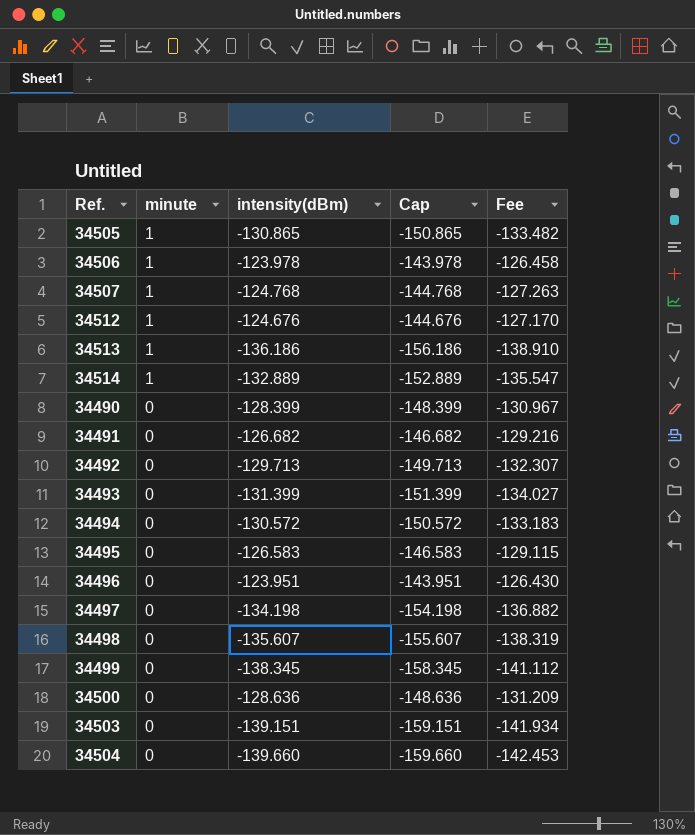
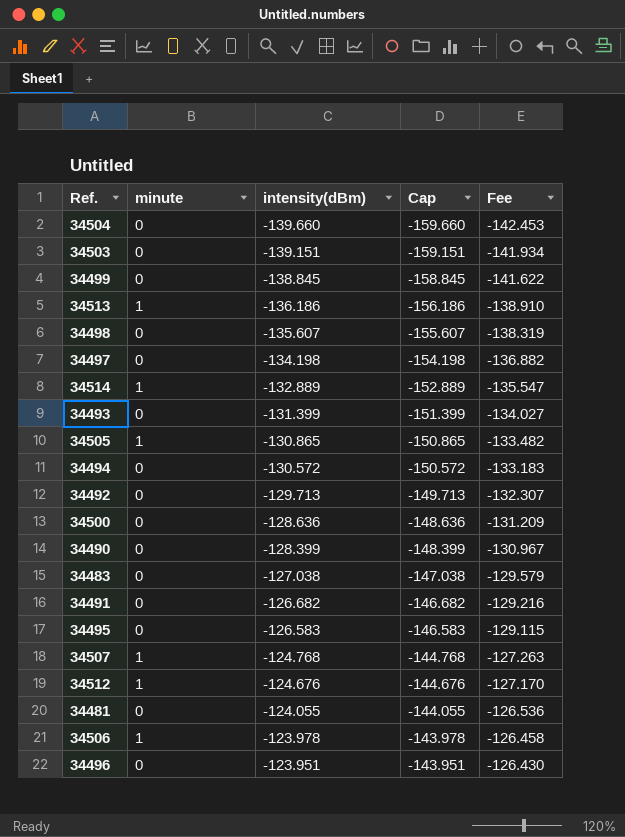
row order: minute descending -> intensity(dBm) ascending
34499 | intensity(dBm): -138.345 -> -138.845
34499 | Cap: -158.345 -> -158.845
34499 | Fee: -141.112 -> -141.622
row 34483: none -> 0 | -127.038 | -147.038 | -129.579
row 34481: none -> 0 | -124.055 | -144.055 | -126.536

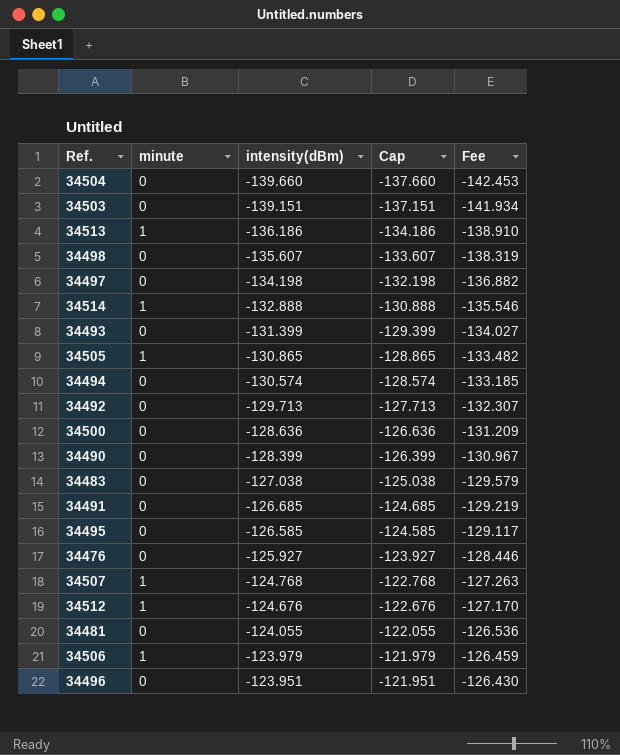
column Cap | formula: [intensity(dBm)] - 20 -> [intensity(dBm)] + 2
row 34499: 0 | -138.845 | -158.845 | -141.622 -> none
34514 | intensity(dBm): -132.889 -> -132.888
34514 | Fee: -135.547 -> -135.546
34494 | intensity(dBm): -130.572 -> -130.574
34494 | Fee: -133.183 -> -133.185
34491 | intensity(dBm): -126.682 -> -126.685
34491 | Fee: -129.216 -> -129.219
34495 | intensity(dBm): -126.583 -> -126.585
34495 | Fee: -129.115 -> -129.117
row 34476: none -> 0 | -125.927 | -123.927 | -128.446
34506 | intensity(dBm): -123.978 -> -123.979
34506 | Fee: -126.458 -> -126.459

